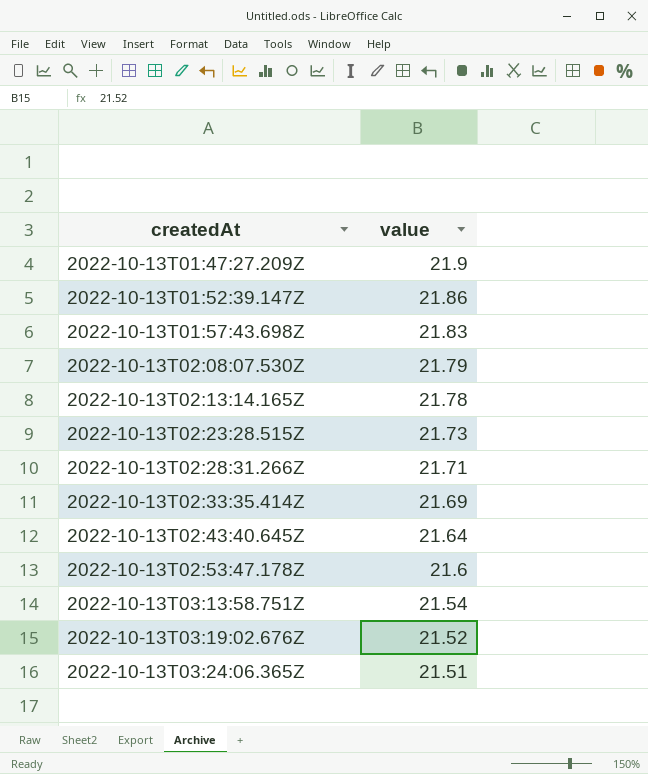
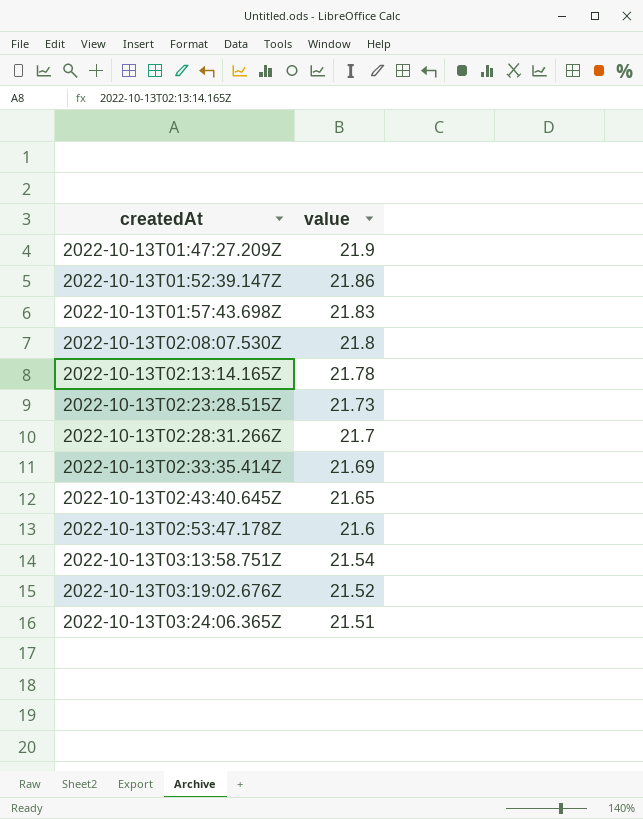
2022-10-13T02:08:07.530Z | value: 21.79 -> 21.8
2022-10-13T02:28:31.266Z | value: 21.71 -> 21.7
2022-10-13T02:43:40.645Z | value: 21.64 -> 21.65

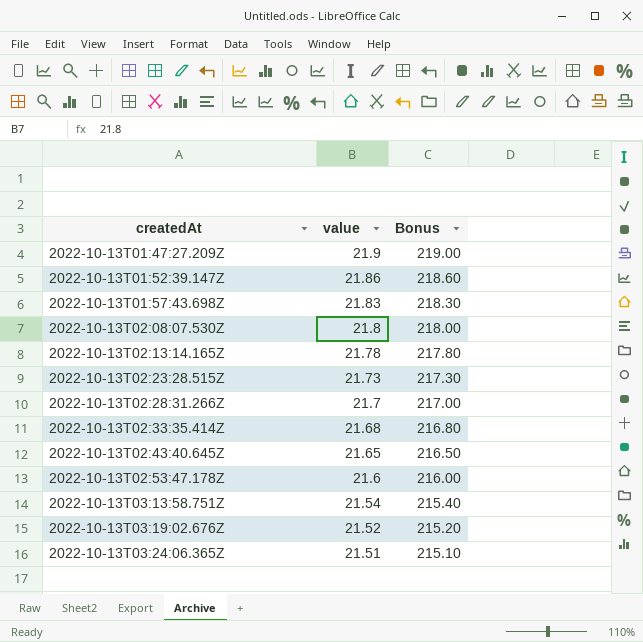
column Bonus | formula: none -> [value] * 10
2022-10-13T02:33:35.414Z | value: 21.69 -> 21.68

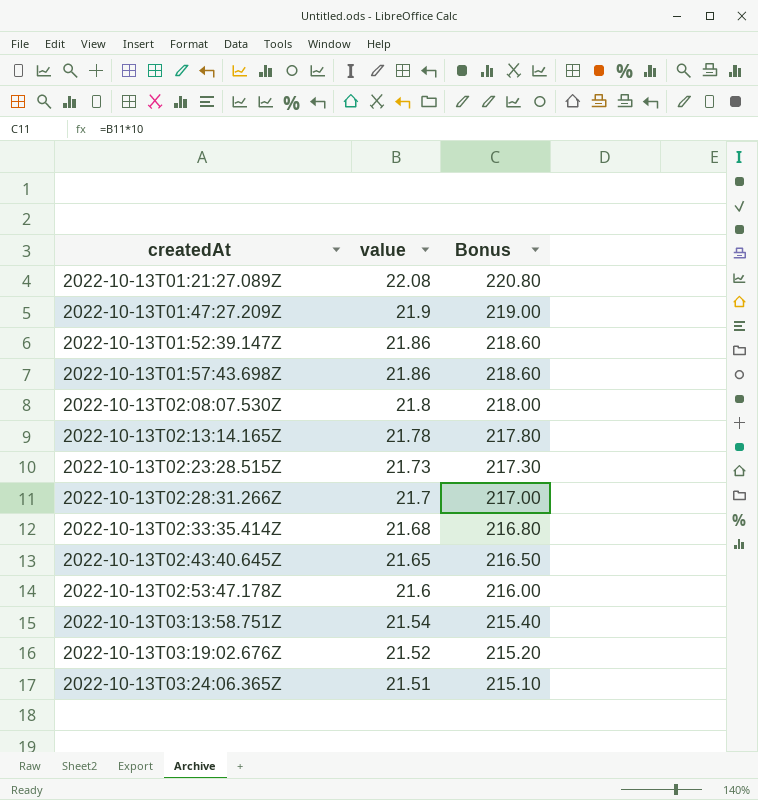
row 2022-10-13T01:21:27.089Z: none -> 22.08 | 220.80
2022-10-13T01:57:43.698Z | value: 21.83 -> 21.86
2022-10-13T01:57:43.698Z | Bonus: 218.30 -> 218.60

